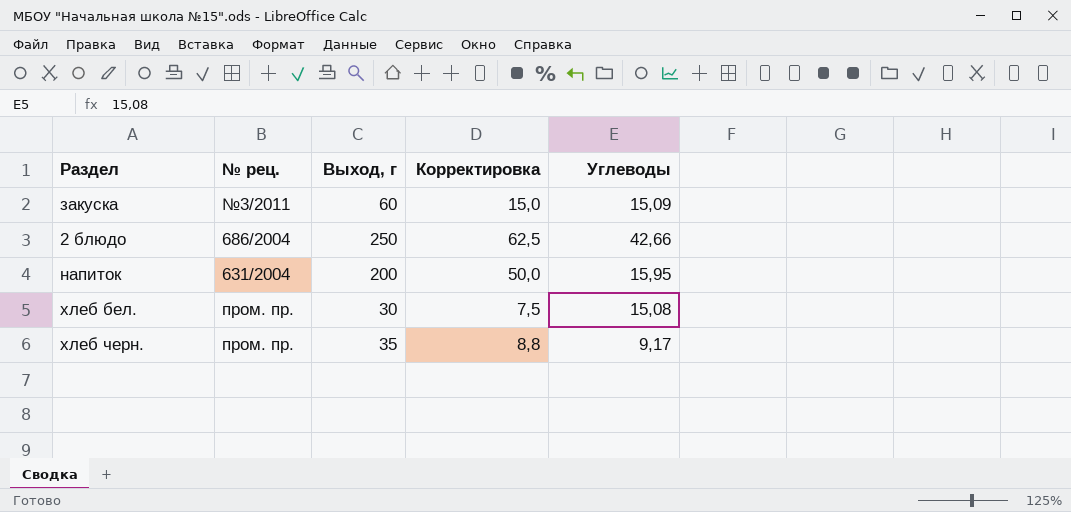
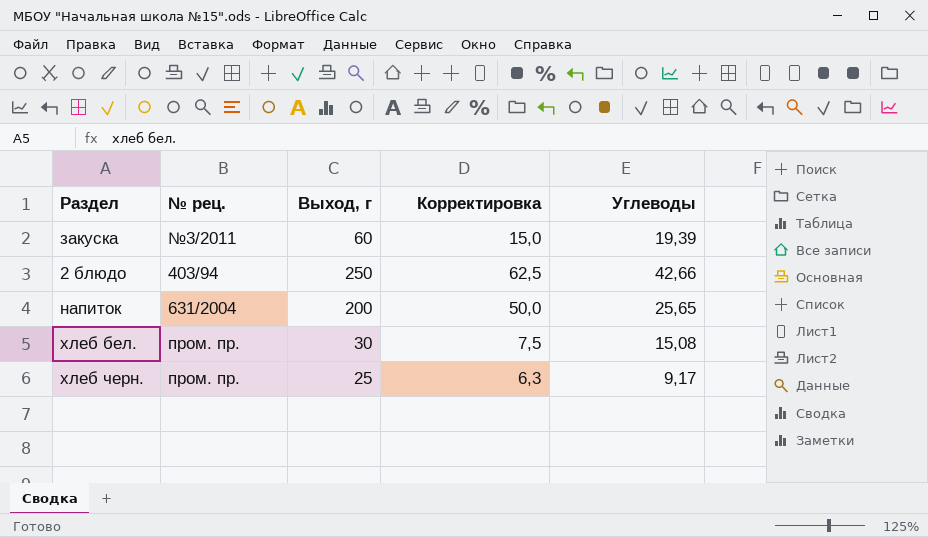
закуска | Углеводы: 15,09 -> 19,39
2 блюдо | № рец.: 686/2004 -> 403/94
напиток | Углеводы: 15,95 -> 25,65
хлеб черн. | Выход, г: 35 -> 25
хлеб черн. | Корректировка: 8,8 -> 6,3

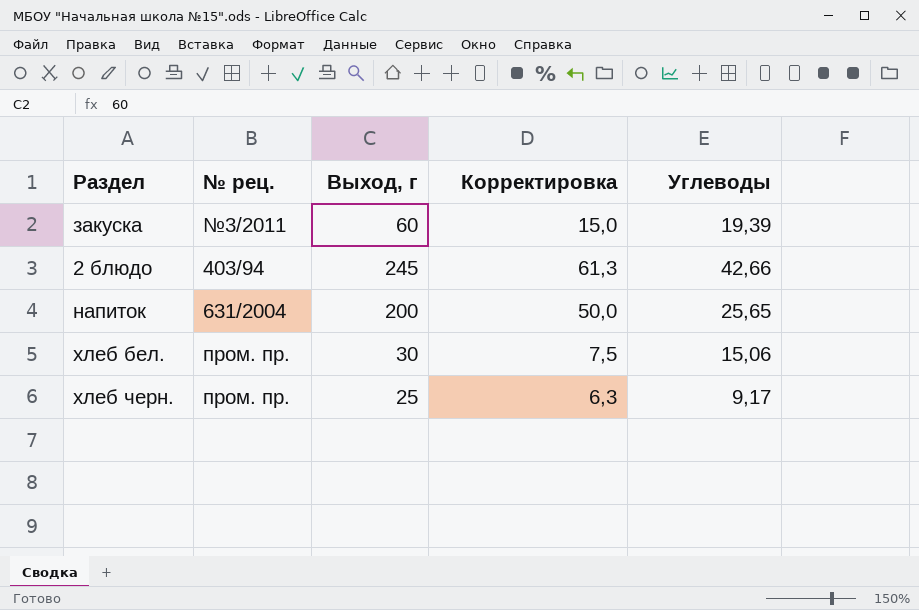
2 блюдо | Выход, г: 250 -> 245
2 блюдо | Корректировка: 62,5 -> 61,3
хлеб бел. | Углеводы: 15,08 -> 15,06

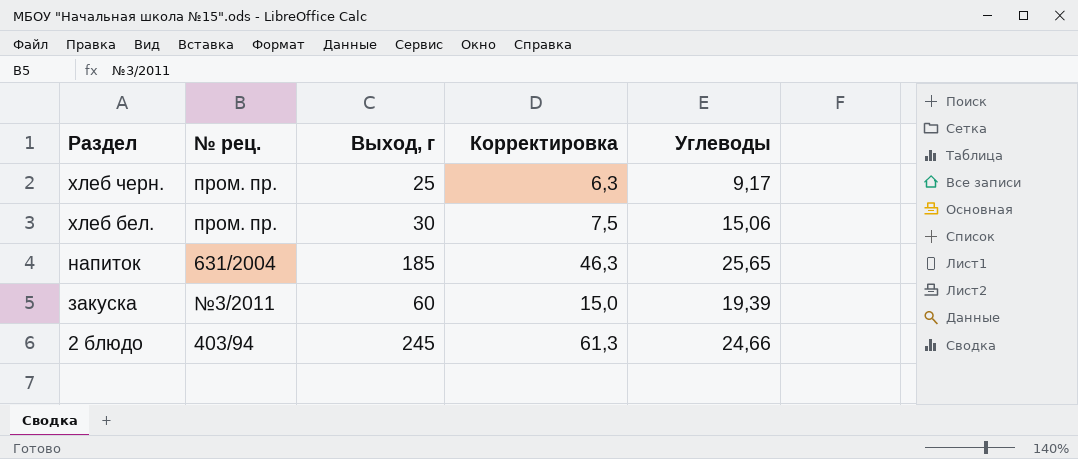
row order: none -> Раздел descending
напиток | Выход, г: 200 -> 185
напиток | Корректировка: 50,0 -> 46,3
2 блюдо | Углеводы: 42,66 -> 24,66

